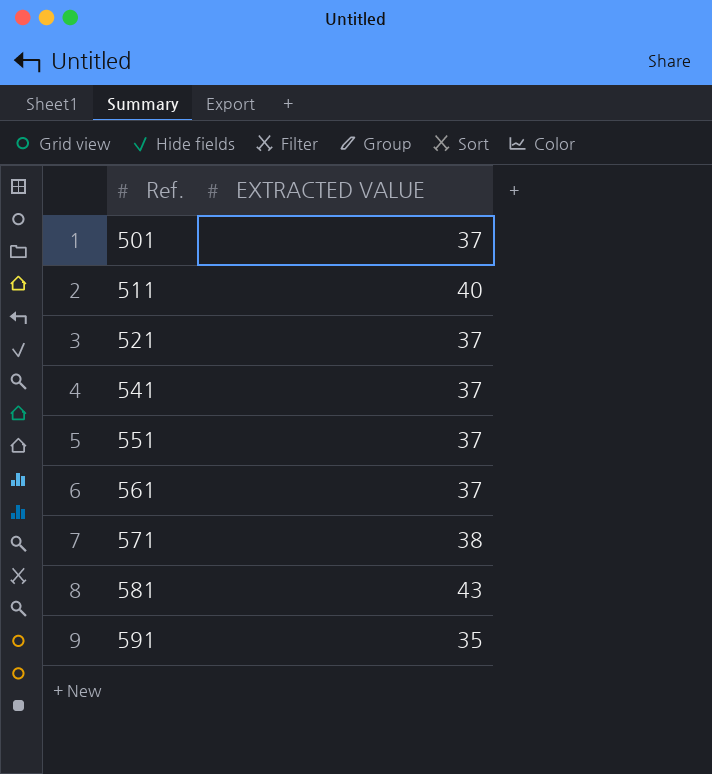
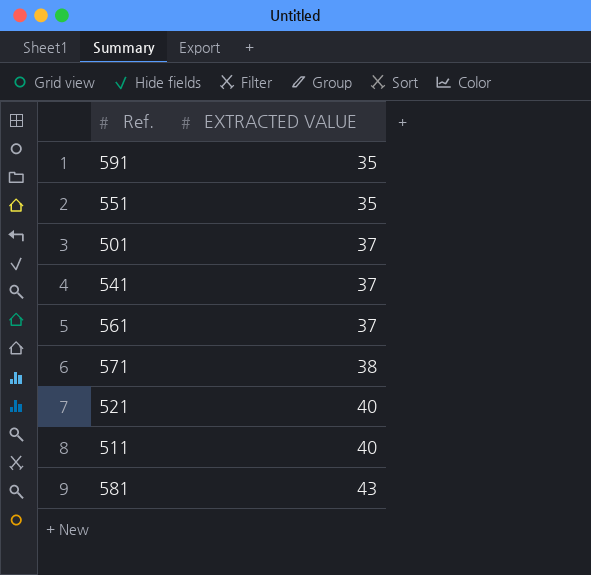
row order: Ref. ascending -> EXTRACTED VALUE ascending
551 | EXTRACTED VALUE: 37 -> 35
521 | EXTRACTED VALUE: 37 -> 40

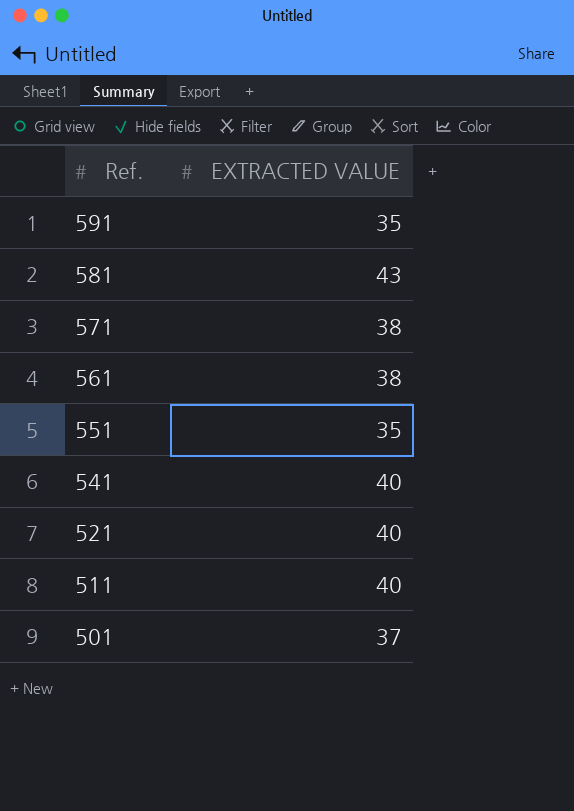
row order: EXTRACTED VALUE ascending -> Ref. descending
561 | EXTRACTED VALUE: 37 -> 38
541 | EXTRACTED VALUE: 37 -> 40

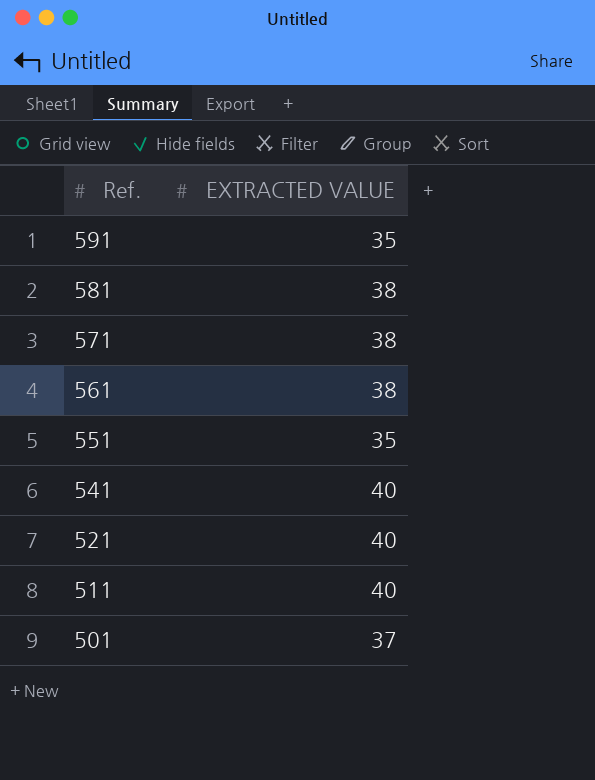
581 | EXTRACTED VALUE: 43 -> 38

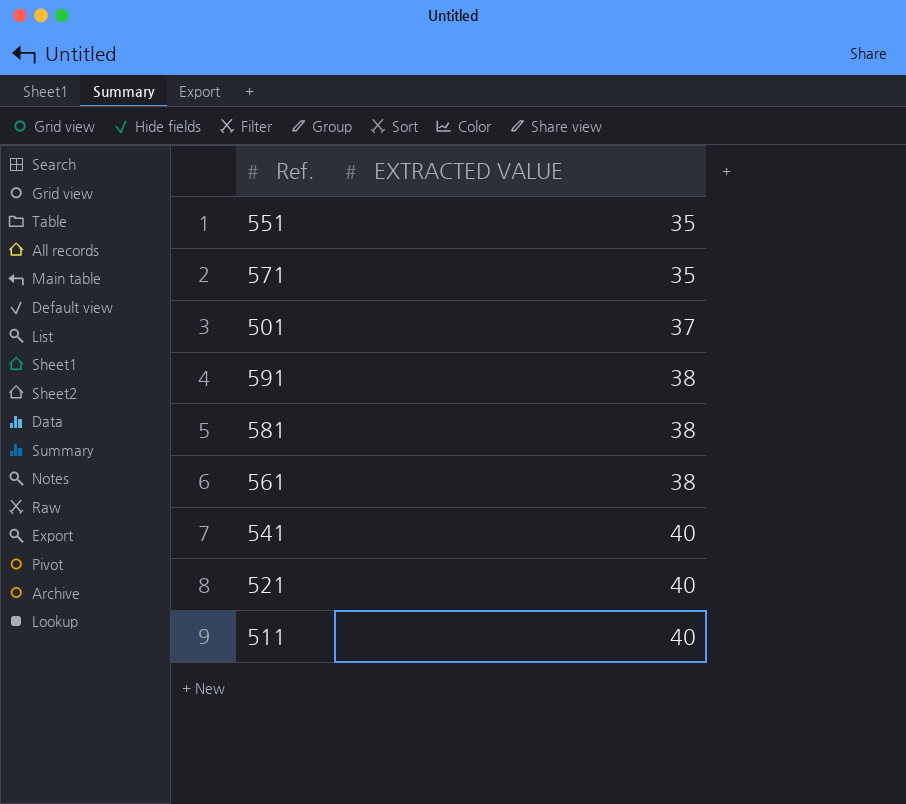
row order: Ref. descending -> EXTRACTED VALUE ascending
571 | EXTRACTED VALUE: 38 -> 35
591 | EXTRACTED VALUE: 35 -> 38

